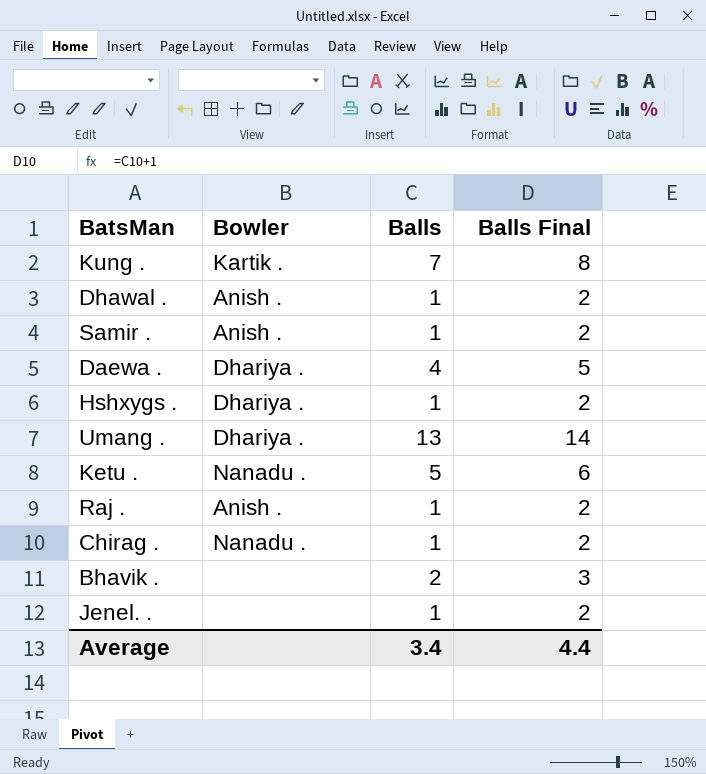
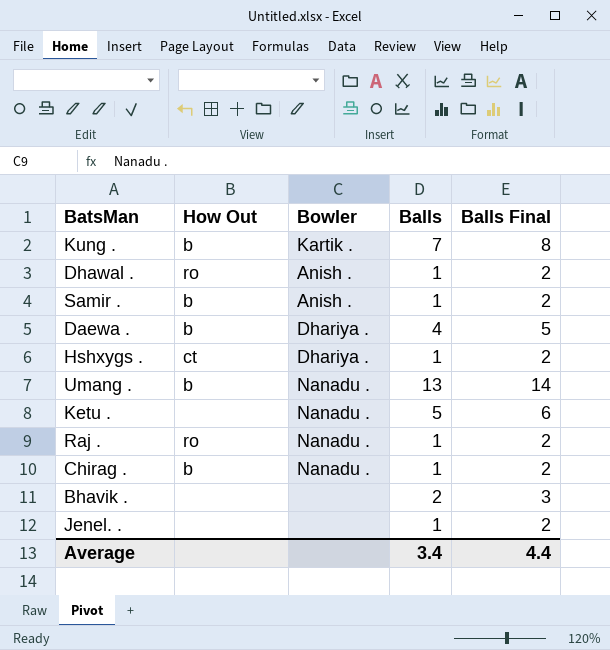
column How Out | position: none -> 2
Umang . | Bowler: Dhariya . -> Nanadu .
Raj . | Bowler: Anish . -> Nanadu .

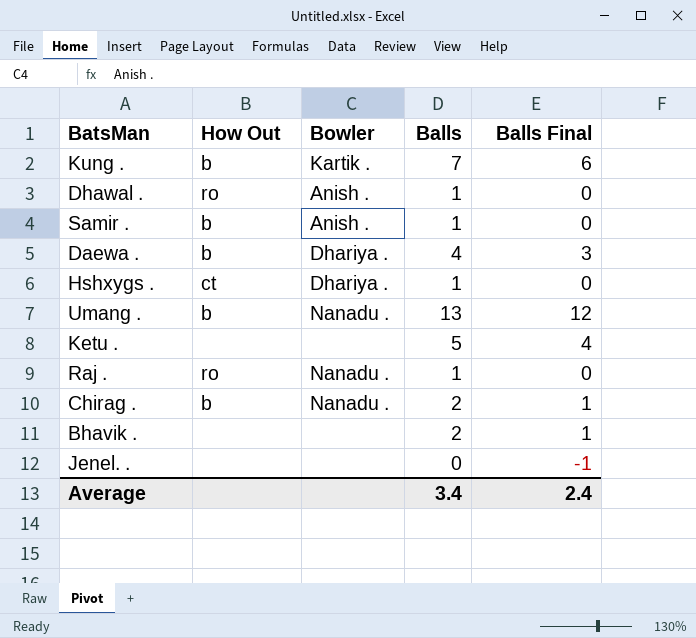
column Balls Final | formula: [Balls] + 1 -> [Balls] - 1
Ketu . | Bowler: Nanadu . -> none
Chirag . | Balls: 1 -> 2
Jenel. . | Balls: 1 -> 0
Average | Balls Final: 4.4 -> 2.4

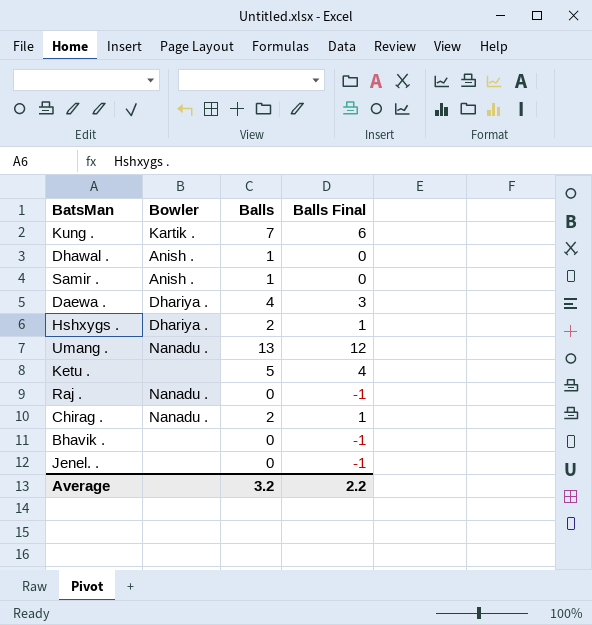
column How Out | position: 2 -> none
Hshxygs . | Balls: 1 -> 2
Hshxygs . | Balls Final: 0 -> 1
Raj . | Balls: 1 -> 0
Raj . | Balls Final: 0 -> -1
Bhavik . | Balls: 2 -> 0
Bhavik . | Balls Final: 1 -> -1
Average | Balls: 3.4 -> 3.2
Average | Balls Final: 2.4 -> 2.2

